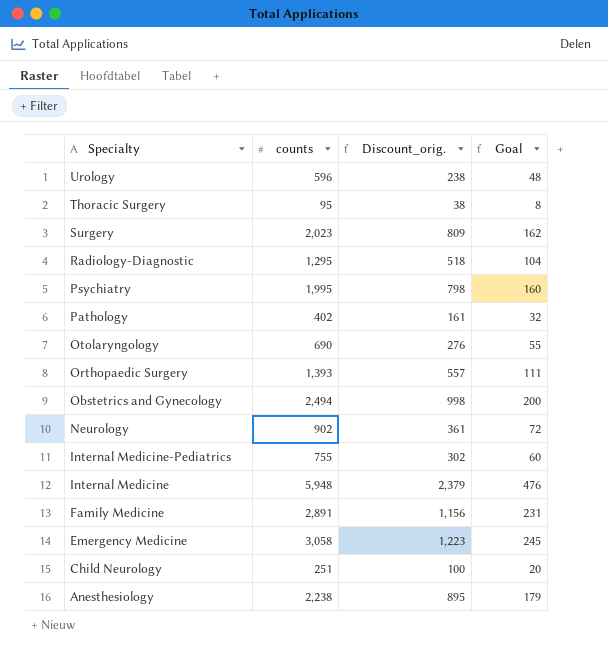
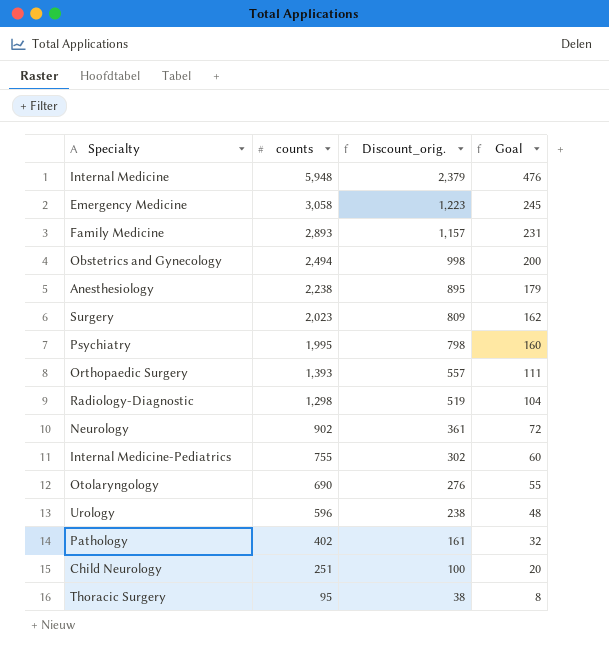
row order: Specialty descending -> counts descending
Family Medicine | counts: 2,891 -> 2,893
Family Medicine | Discount_orig.: 1,156 -> 1,157
Radiology-Diagnostic | counts: 1,295 -> 1,298
Radiology-Diagnostic | Discount_orig.: 518 -> 519

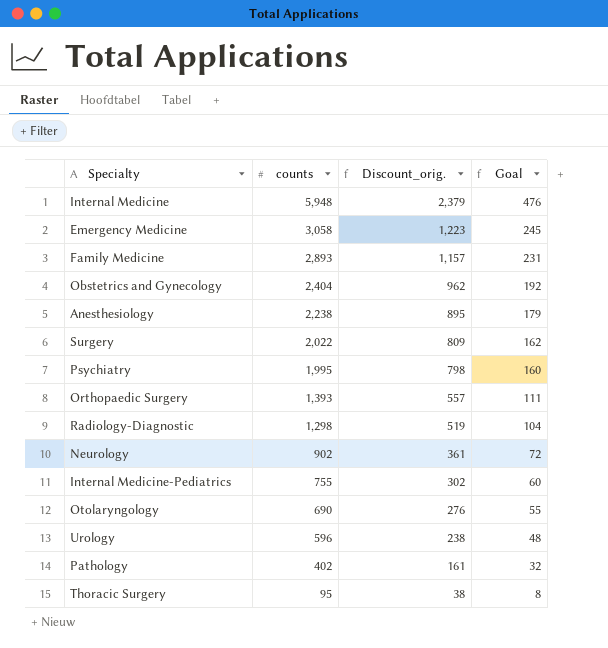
row Child Neurology: 251 | 100 | 20 -> none
Obstetrics and Gynecology | counts: 2,494 -> 2,404
Obstetrics and Gynecology | Discount_orig.: 998 -> 962
Obstetrics and Gynecology | Goal: 200 -> 192
Surgery | counts: 2,023 -> 2,022

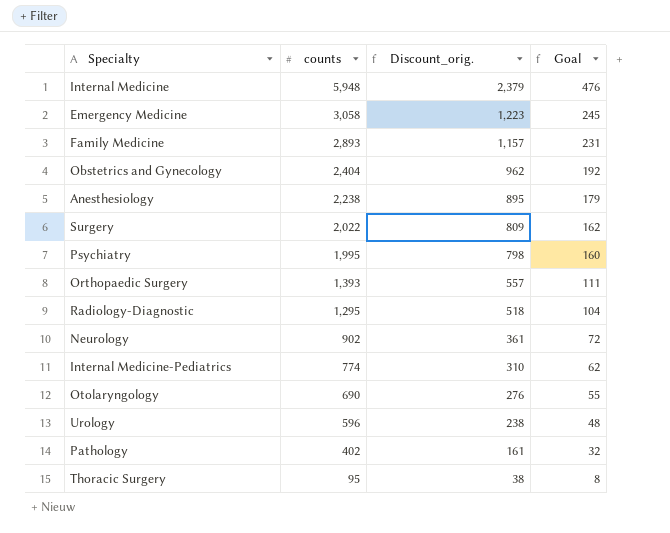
Radiology-Diagnostic | counts: 1,298 -> 1,295
Radiology-Diagnostic | Discount_orig.: 519 -> 518
Internal Medicine-Pediatrics | counts: 755 -> 774
Internal Medicine-Pediatrics | Discount_orig.: 302 -> 310
Internal Medicine-Pediatrics | Goal: 60 -> 62

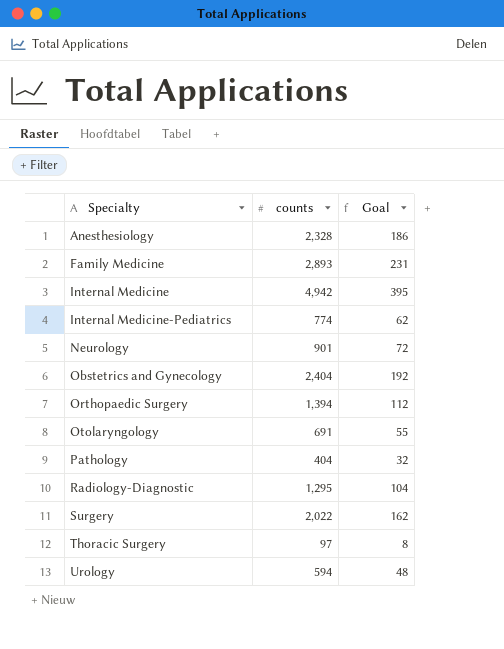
row order: counts descending -> Specialty ascending
column Discount_orig. | formula: [counts] * 0.4 -> none
row Emergency Medicine: 3,058 | 1,223 | 245 -> none
row Psychiatry: 1,995 | 798 | 160 -> none
Anesthesiology | counts: 2,238 -> 2,328
Anesthesiology | Goal: 179 -> 186
Internal Medicine | counts: 5,948 -> 4,942
Internal Medicine | Goal: 476 -> 395
Neurology | counts: 902 -> 901
Orthopaedic Surgery | counts: 1,393 -> 1,394
Orthopaedic Surgery | Goal: 111 -> 112
Otolaryngology | counts: 690 -> 691
Pathology | counts: 402 -> 404
Thoracic Surgery | counts: 95 -> 97
Urology | counts: 596 -> 594

